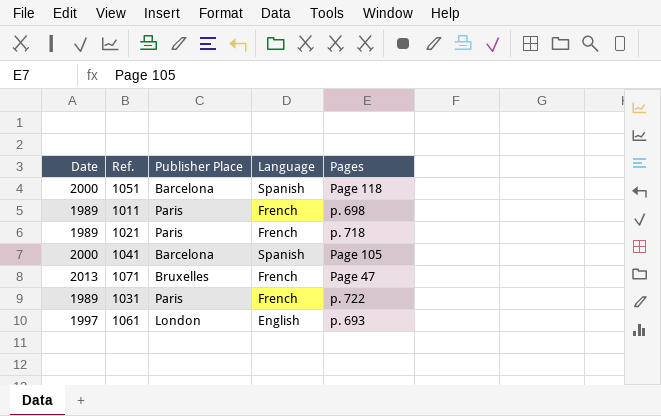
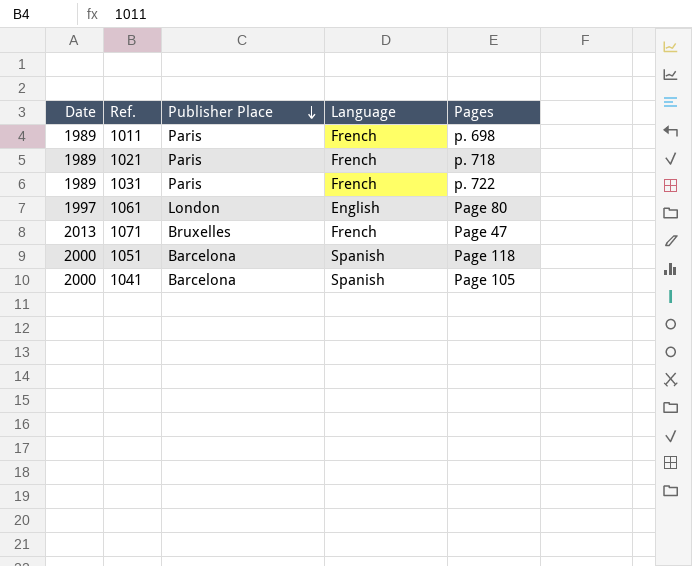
row order: none -> Publisher Place descending
1061 | Pages: p. 693 -> Page 80

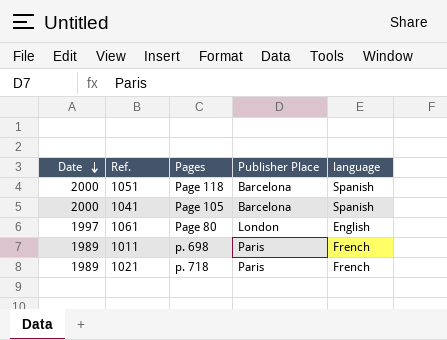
row order: Publisher Place descending -> Date descending
column Pages | position: 5 -> 3
column name: Language -> language
row 1031: 1989 | Paris | French | p. 722 -> none
row 1071: 2013 | Bruxelles | French | Page 47 -> none

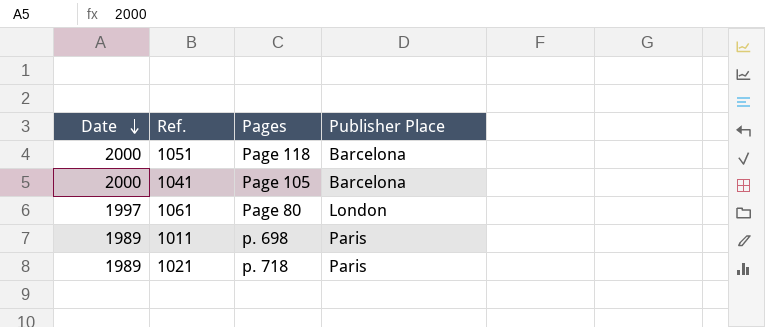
column language | position: 5 -> none

